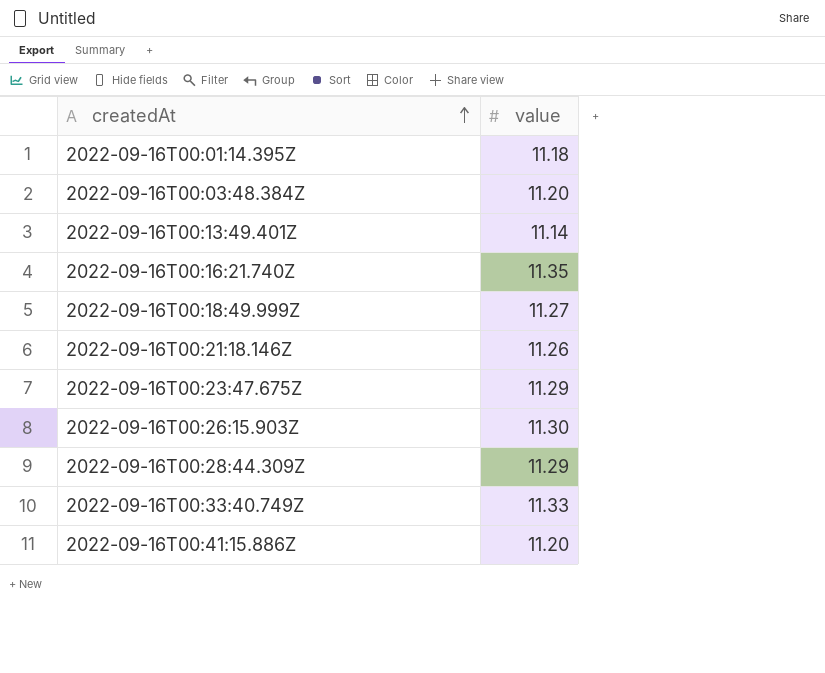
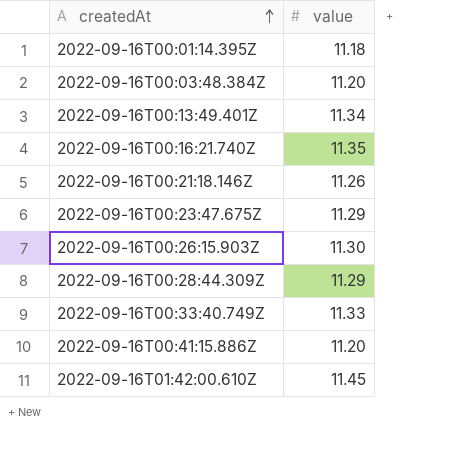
row 2022-09-16T00:18:49.999Z: 11.27 -> none
2022-09-16T00:13:49.401Z | value: 11.14 -> 11.34
row 2022-09-16T01:42:00.610Z: none -> 11.45

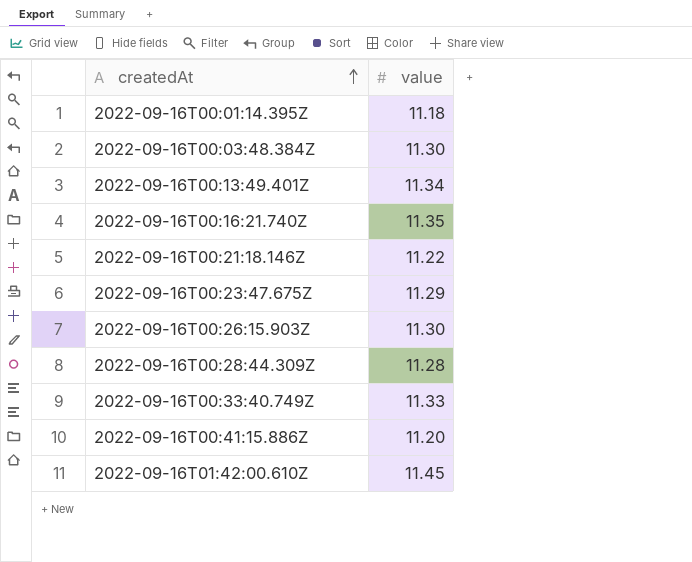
2022-09-16T00:03:48.384Z | value: 11.20 -> 11.30
2022-09-16T00:21:18.146Z | value: 11.26 -> 11.22
2022-09-16T00:28:44.309Z | value: 11.29 -> 11.28

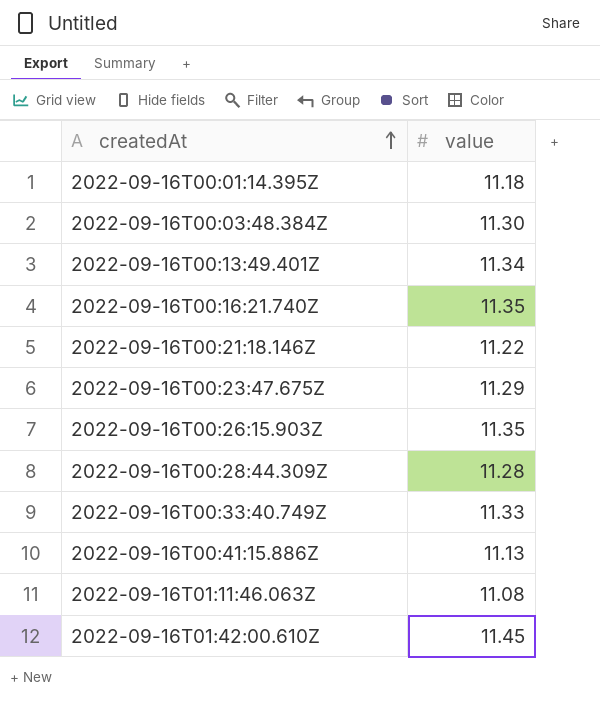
2022-09-16T00:26:15.903Z | value: 11.30 -> 11.35
2022-09-16T00:41:15.886Z | value: 11.20 -> 11.13
row 2022-09-16T01:11:46.063Z: none -> 11.08

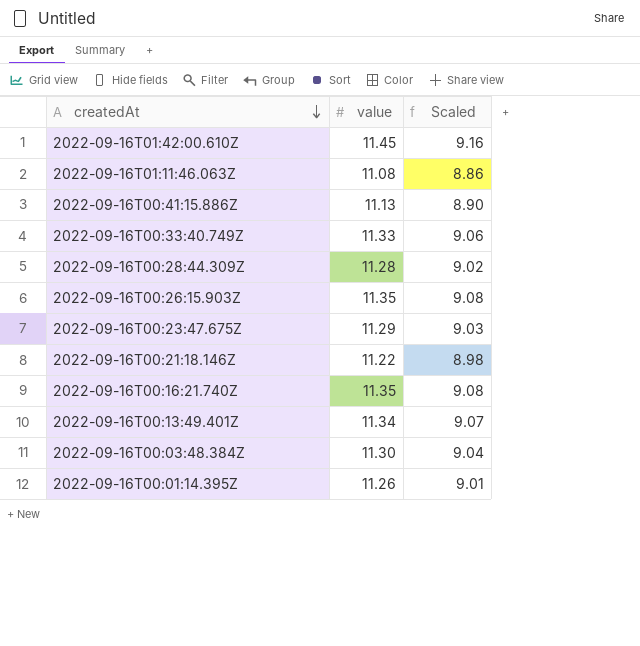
row order: createdAt ascending -> createdAt descending
column Scaled | formula: none -> [value] * 0.8
2022-09-16T00:01:14.395Z | value: 11.18 -> 11.26

